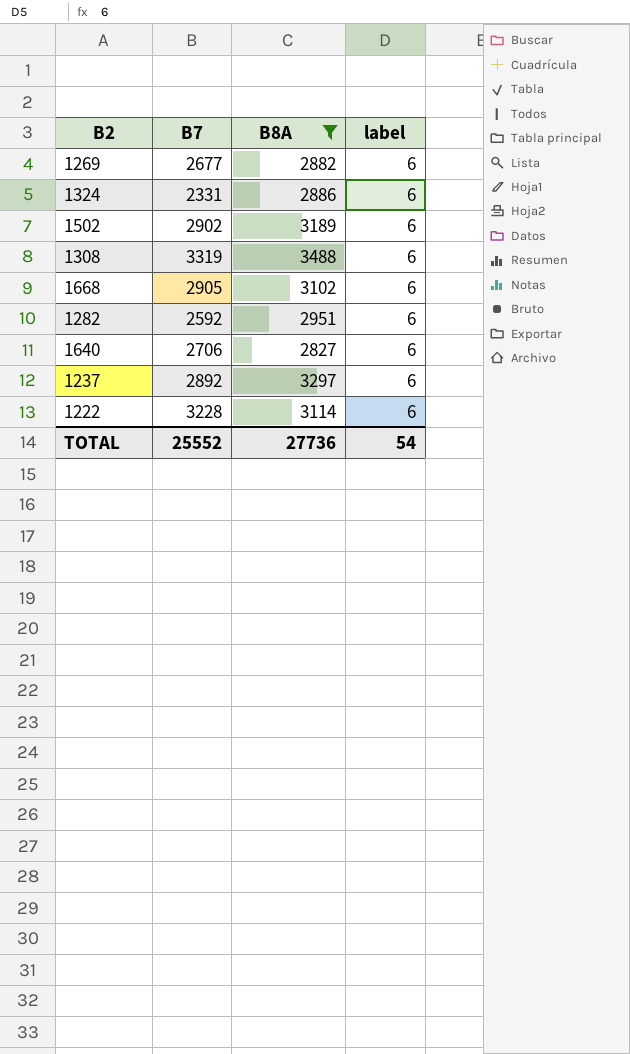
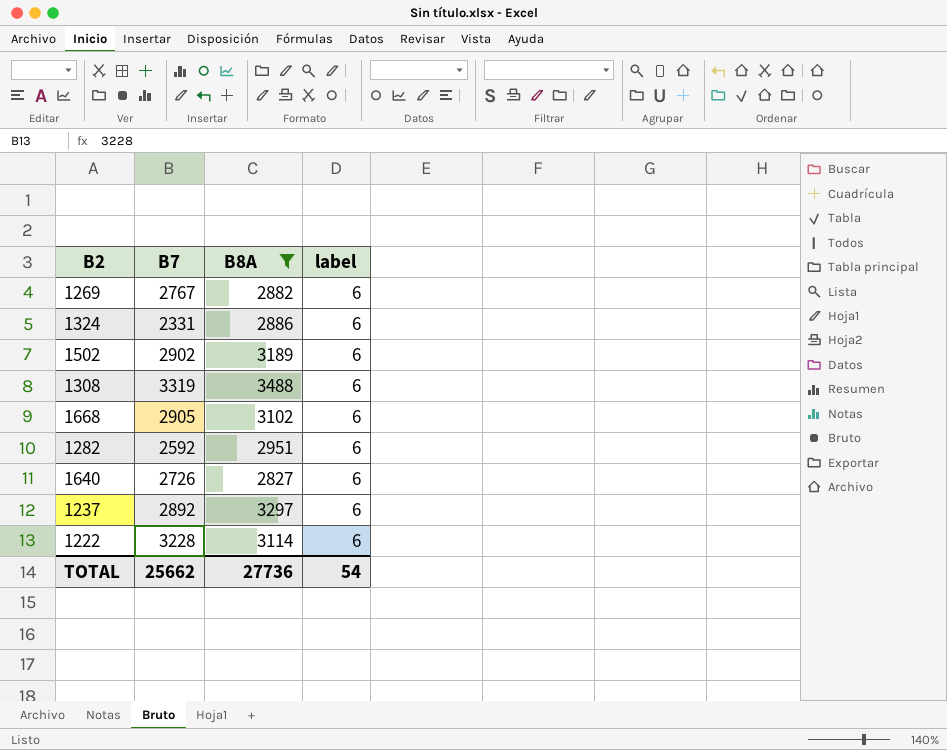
1269 | B7: 2677 -> 2767
1640 | B7: 2706 -> 2726
TOTAL | B7: 25552 -> 25662

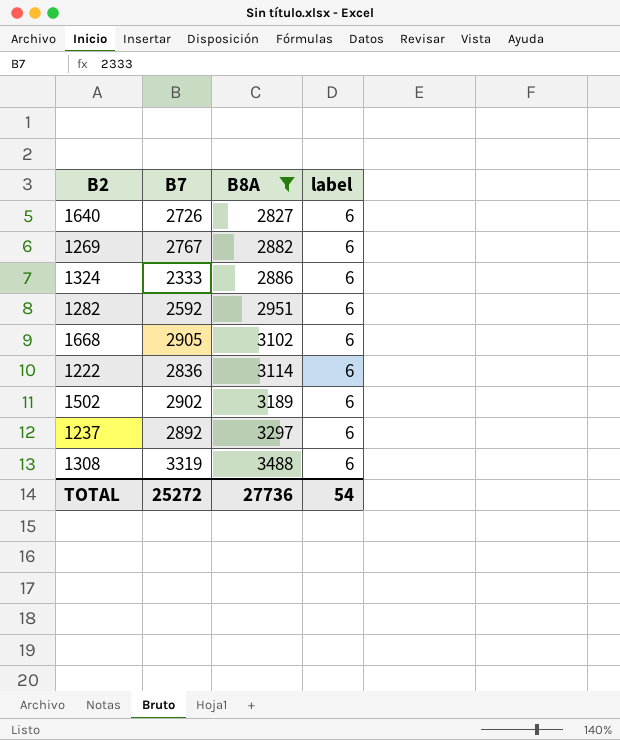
row order: none -> B8A ascending
1324 | B7: 2331 -> 2333
1222 | B7: 3228 -> 2836
TOTAL | B7: 25662 -> 25272

